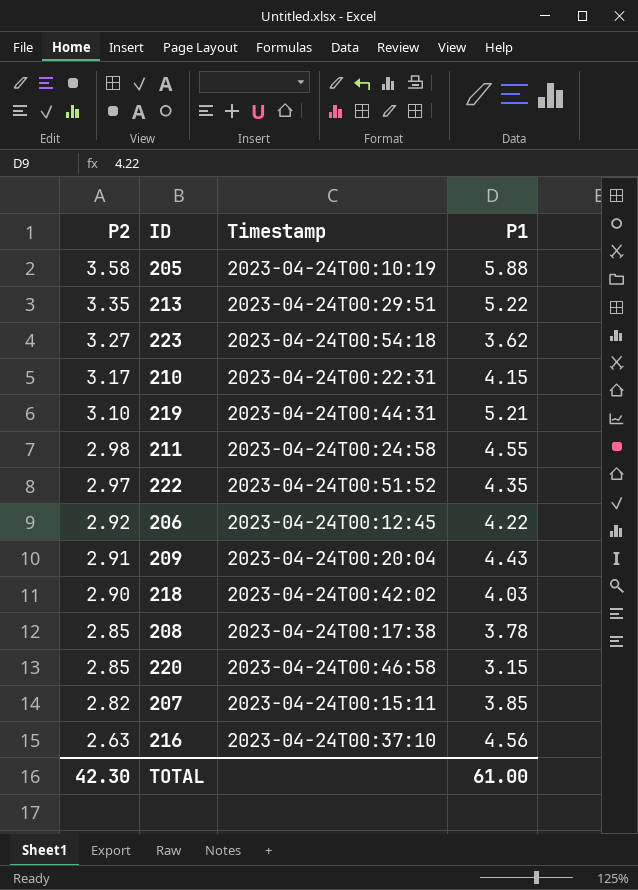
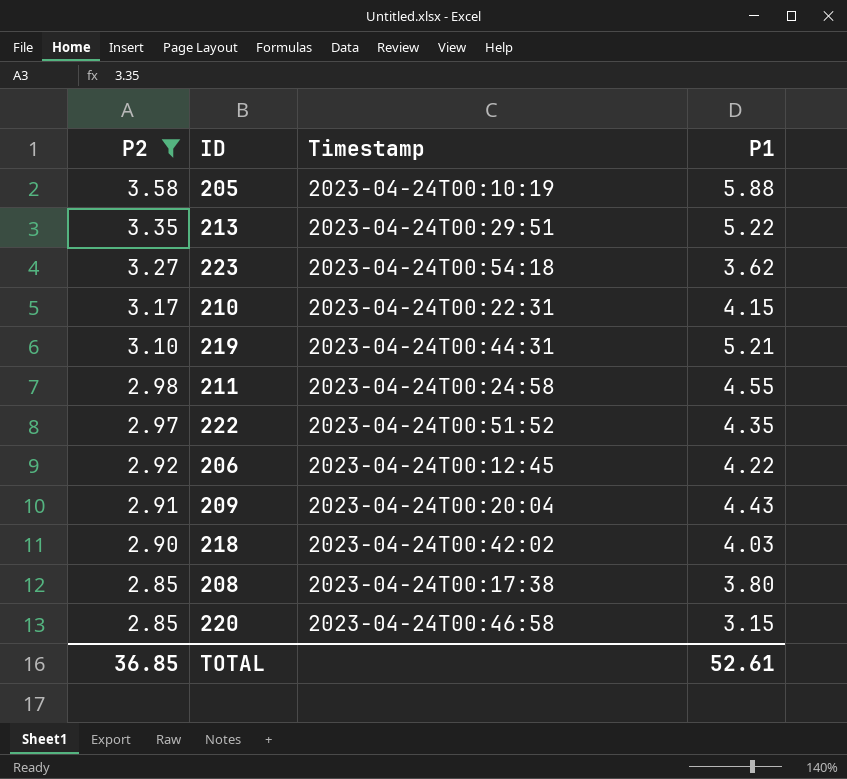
filter: none -> P2 >= 2.85
208 | P1: 3.78 -> 3.80
TOTAL | P2: 42.30 -> 36.85
TOTAL | P1: 61.00 -> 52.61

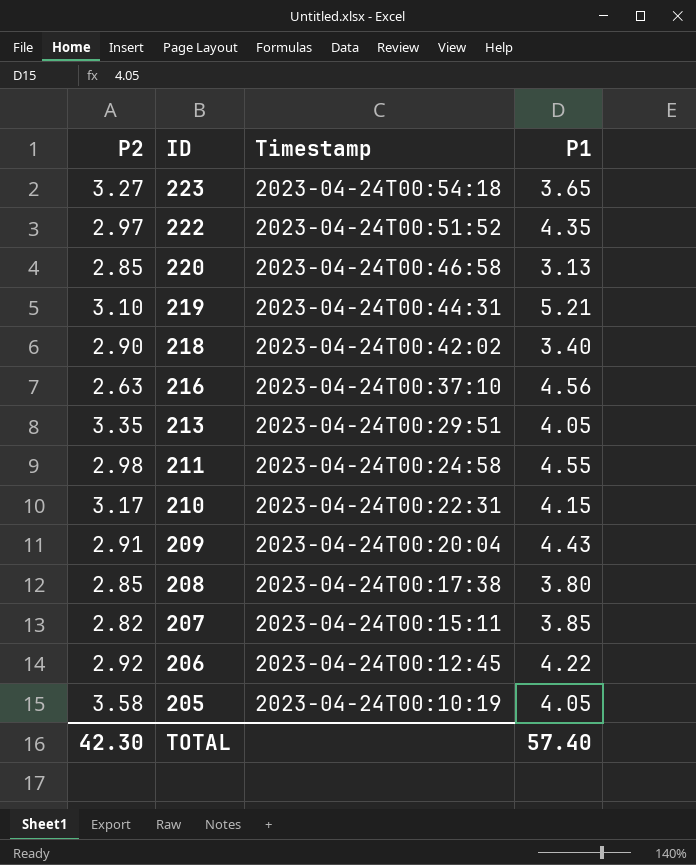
filter: P2 >= 2.85 -> none
row order: P2 descending -> ID descending
223 | P1: 3.62 -> 3.65
220 | P1: 3.15 -> 3.13
218 | P1: 4.03 -> 3.40
213 | P1: 5.22 -> 4.05
205 | P1: 5.88 -> 4.05
TOTAL | P2: 36.85 -> 42.30
TOTAL | P1: 52.61 -> 57.40

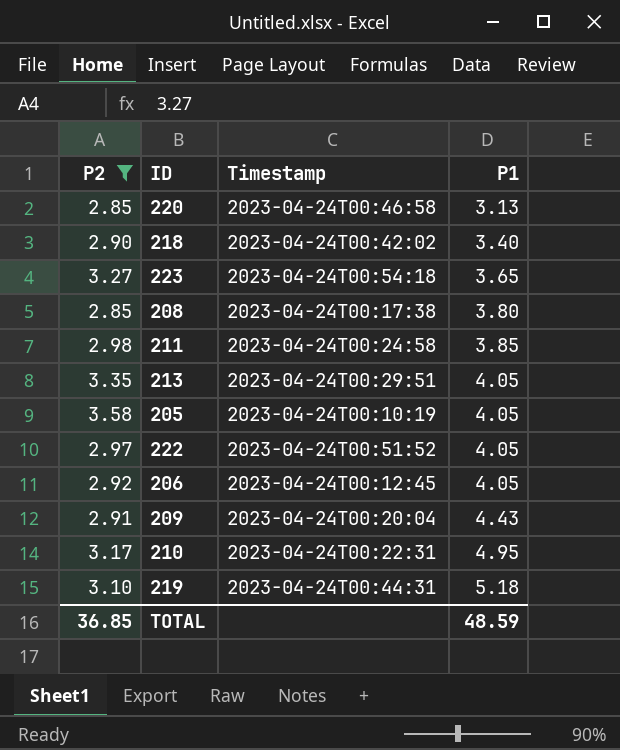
filter: none -> P2 >= 2.85
row order: ID descending -> P1 ascending
211 | P1: 4.55 -> 3.85
222 | P1: 4.35 -> 4.05
206 | P1: 4.22 -> 4.05
210 | P1: 4.15 -> 4.95
219 | P1: 5.21 -> 5.18
TOTAL | P2: 42.30 -> 36.85
TOTAL | P1: 57.40 -> 48.59

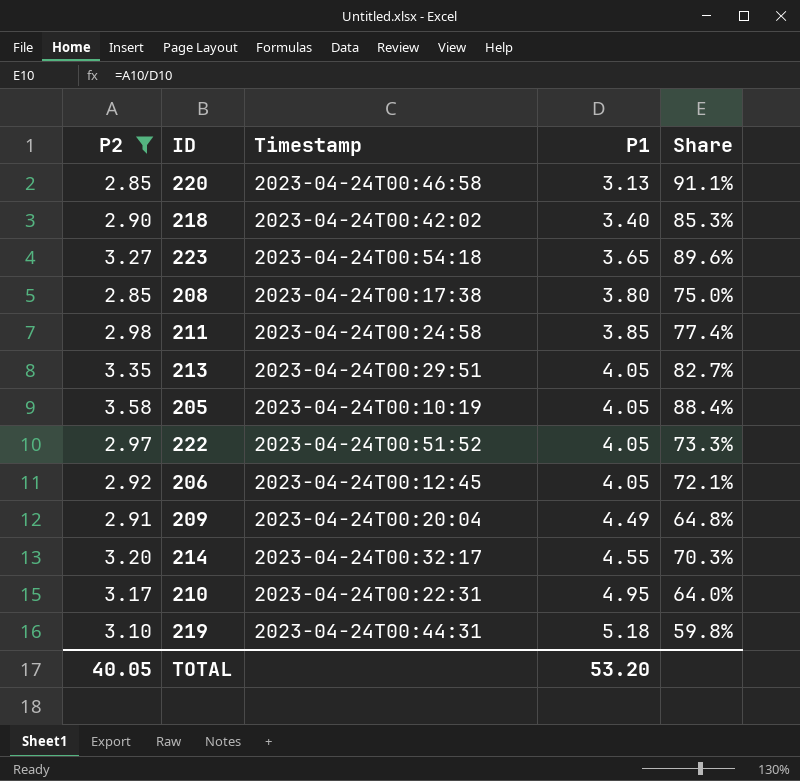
column Share | formula: none -> [P2] / [P1]
209 | P1: 4.43 -> 4.49
row 214: none -> 3.20 | 2023-04-24T00:32:17 | 4.55 | 70.3%
TOTAL | P2: 36.85 -> 40.05
TOTAL | P1: 48.59 -> 53.20

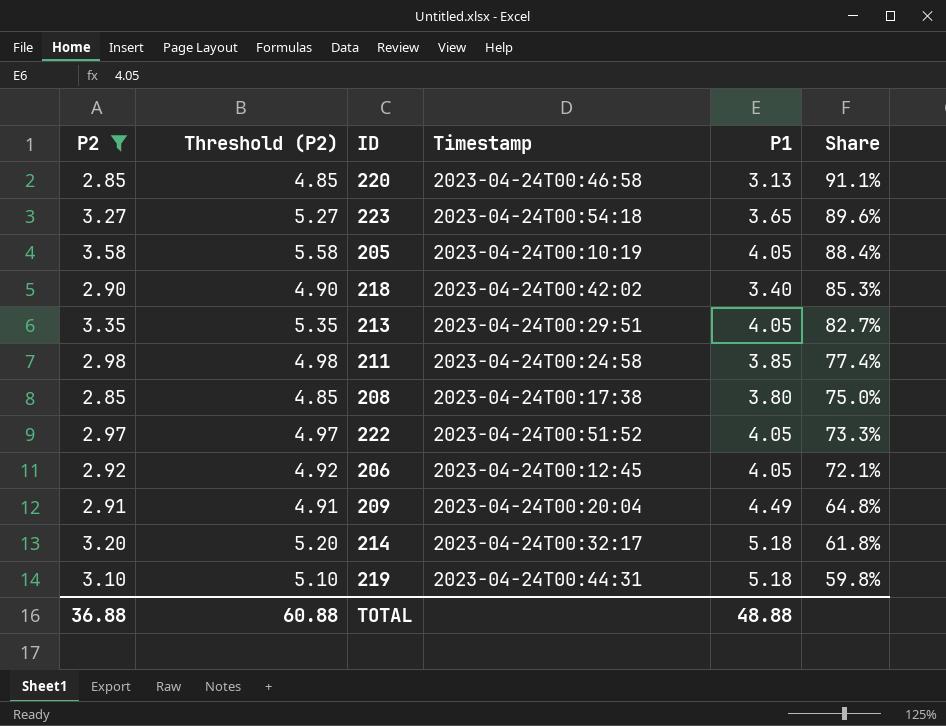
row order: P1 ascending -> Share descending
column Threshold (P2) | formula: none -> [P2] + 2
row 210: 3.17 | 2023-04-24T00:22:31 | 4.95 | 64.0% -> none
214 | P1: 4.55 -> 5.18
214 | Share: 70.3% -> 61.8%
TOTAL | P2: 40.05 -> 36.88
TOTAL | P1: 53.20 -> 48.88

